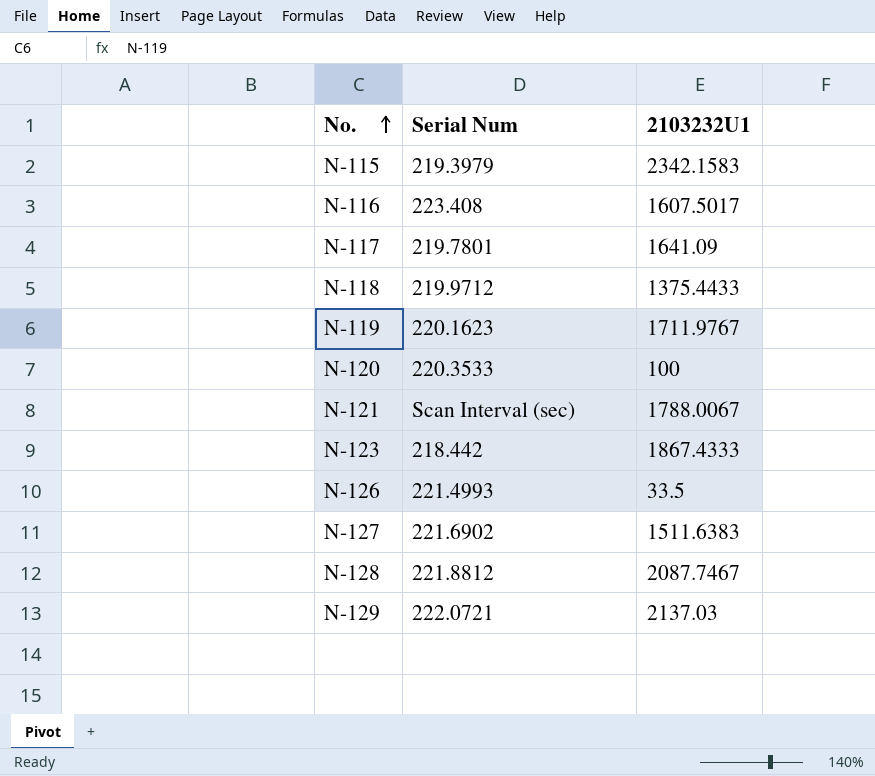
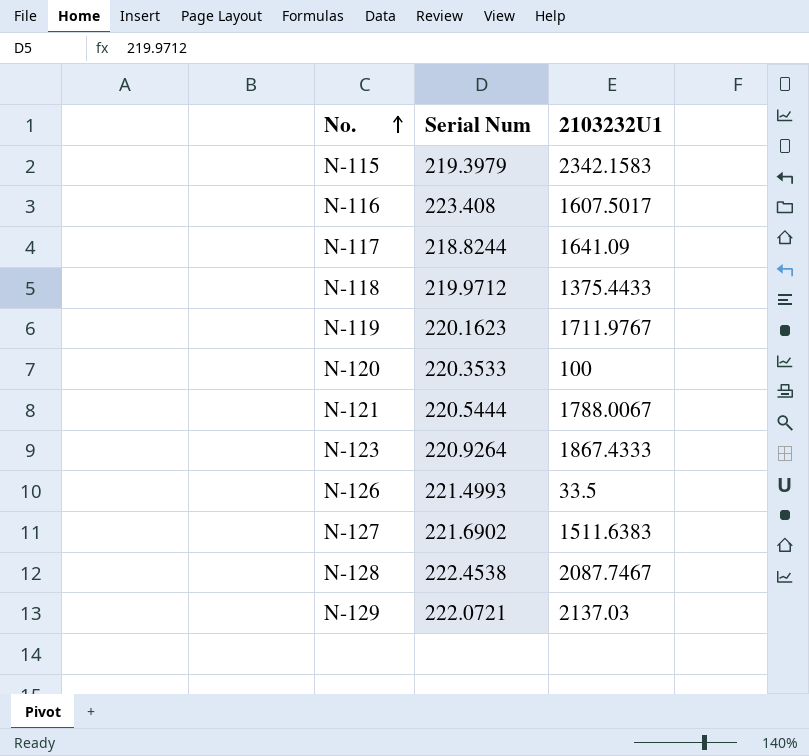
N-117 | Serial Num: 219.7801 -> 218.8244
N-121 | Serial Num: Scan Interval (sec) -> 220.5444
N-123 | Serial Num: 218.442 -> 220.9264
N-128 | Serial Num: 221.8812 -> 222.4538

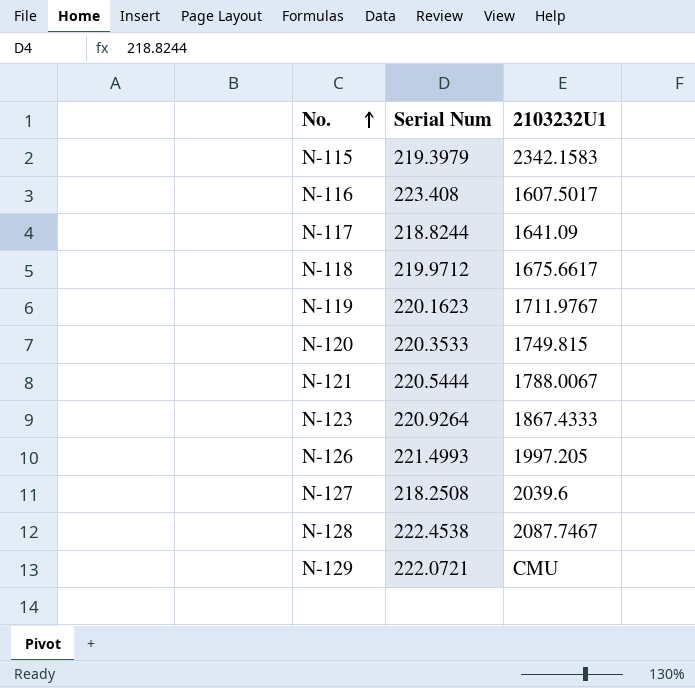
N-118 | 2103232U1: 1375.4433 -> 1675.6617
N-120 | 2103232U1: 100 -> 1749.815
N-126 | 2103232U1: 33.5 -> 1997.205
N-127 | Serial Num: 221.6902 -> 218.2508
N-127 | 2103232U1: 1511.6383 -> 2039.6
N-129 | 2103232U1: 2137.03 -> CMU

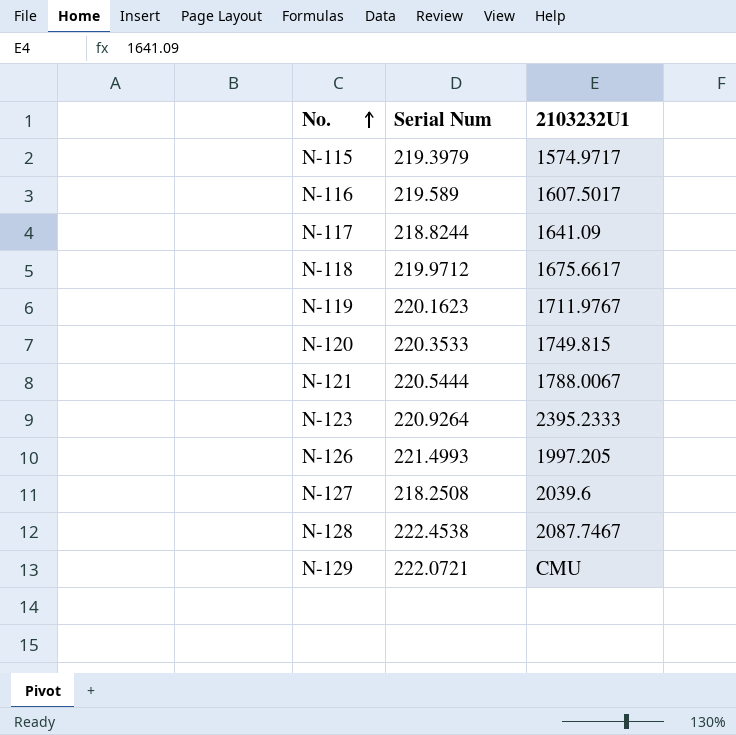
N-115 | 2103232U1: 2342.1583 -> 1574.9717
N-116 | Serial Num: 223.408 -> 219.589
N-123 | 2103232U1: 1867.4333 -> 2395.2333

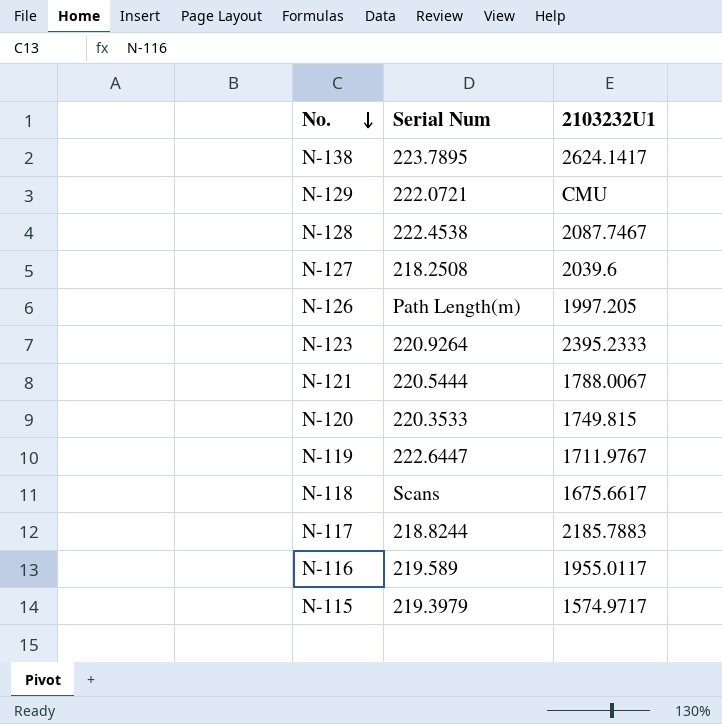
row order: No. ascending -> No. descending
row N-138: none -> 223.7895 | 2624.1417
N-126 | Serial Num: 221.4993 -> Path Length(m)
N-119 | Serial Num: 220.1623 -> 222.6447
N-118 | Serial Num: 219.9712 -> Scans
N-117 | 2103232U1: 1641.09 -> 2185.7883
N-116 | 2103232U1: 1607.5017 -> 1955.0117

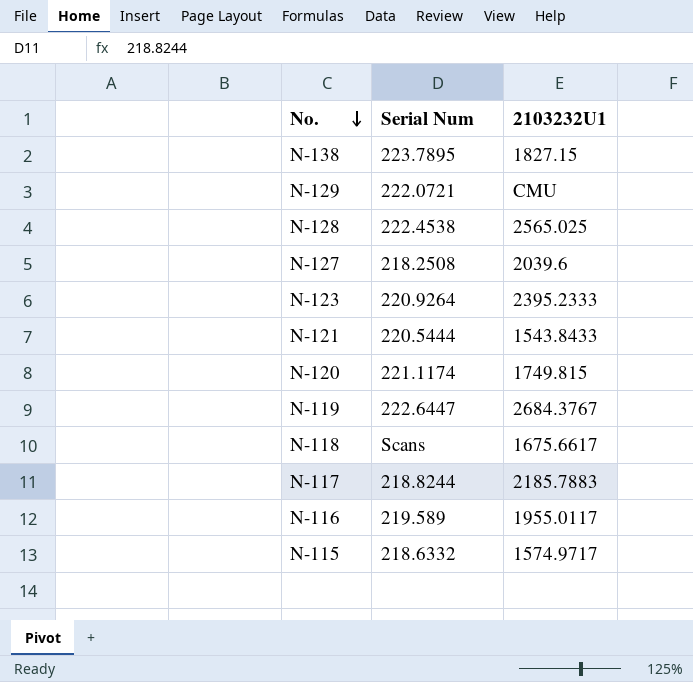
row N-126: Path Length(m) | 1997.205 -> none
N-138 | 2103232U1: 2624.1417 -> 1827.15
N-128 | 2103232U1: 2087.7467 -> 2565.025
N-121 | 2103232U1: 1788.0067 -> 1543.8433
N-120 | Serial Num: 220.3533 -> 221.1174
N-119 | 2103232U1: 1711.9767 -> 2684.3767
N-115 | Serial Num: 219.3979 -> 218.6332

